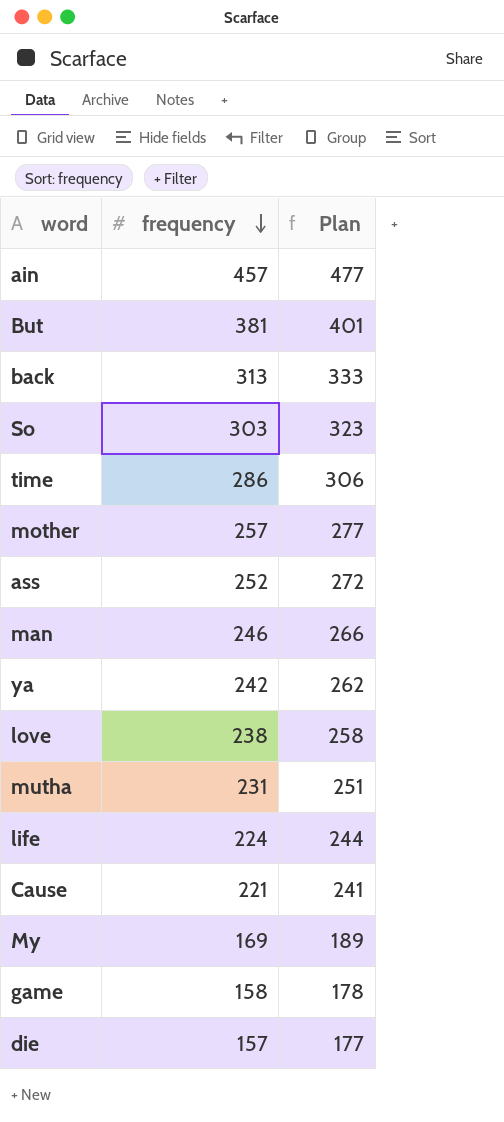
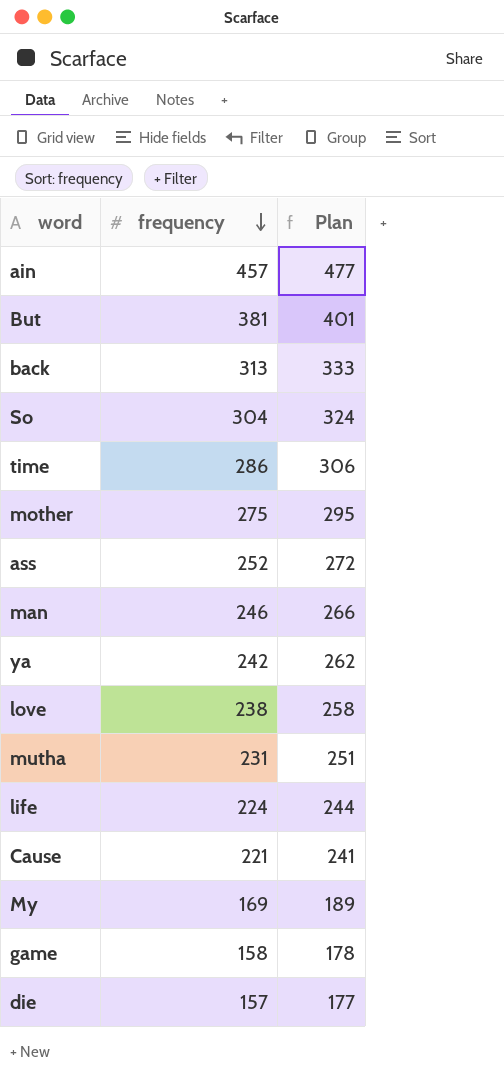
So | frequency: 303 -> 304
So | Plan: 323 -> 324
mother | frequency: 257 -> 275
mother | Plan: 277 -> 295

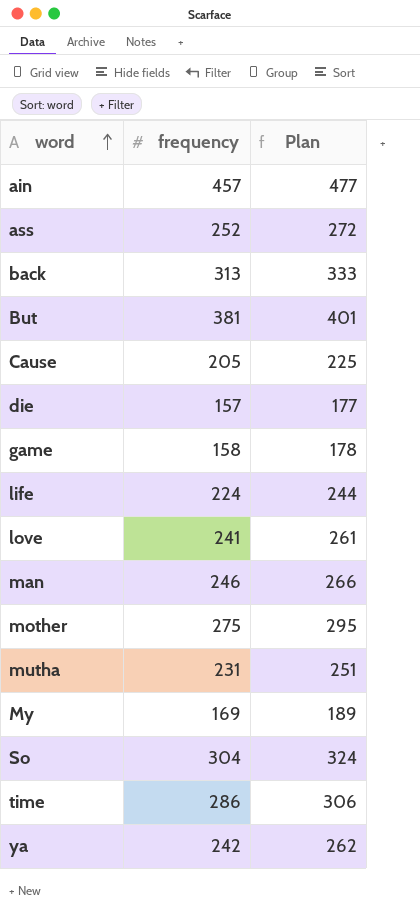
row order: frequency descending -> word ascending
Cause | frequency: 221 -> 205
Cause | Plan: 241 -> 225
love | frequency: 238 -> 241
love | Plan: 258 -> 261

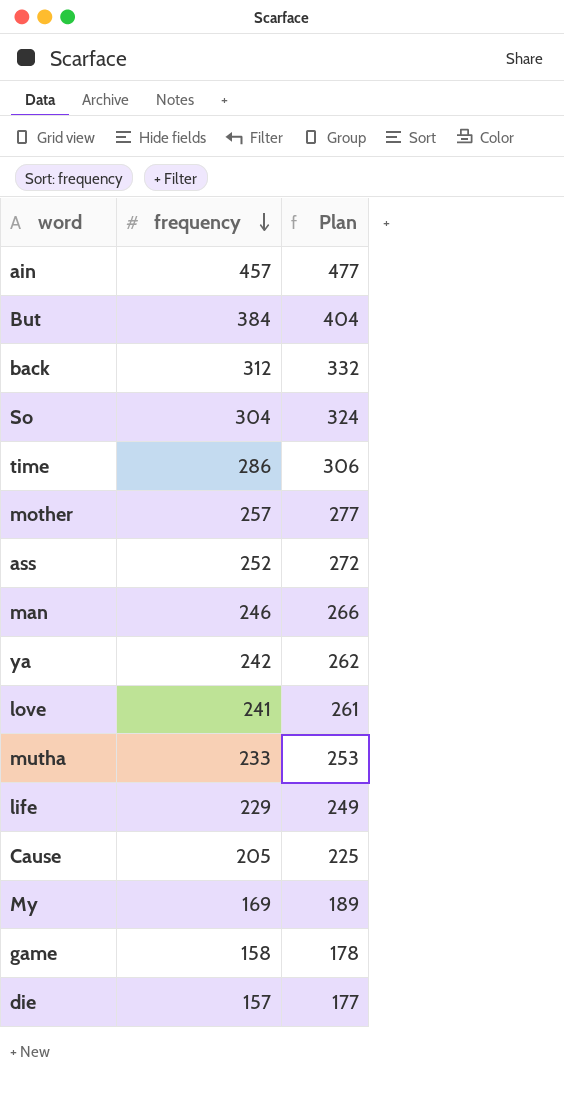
row order: word ascending -> frequency descending
But | frequency: 381 -> 384
But | Plan: 401 -> 404
back | frequency: 313 -> 312
back | Plan: 333 -> 332
mother | frequency: 275 -> 257
mother | Plan: 295 -> 277
mutha | frequency: 231 -> 233
mutha | Plan: 251 -> 253
life | frequency: 224 -> 229
life | Plan: 244 -> 249

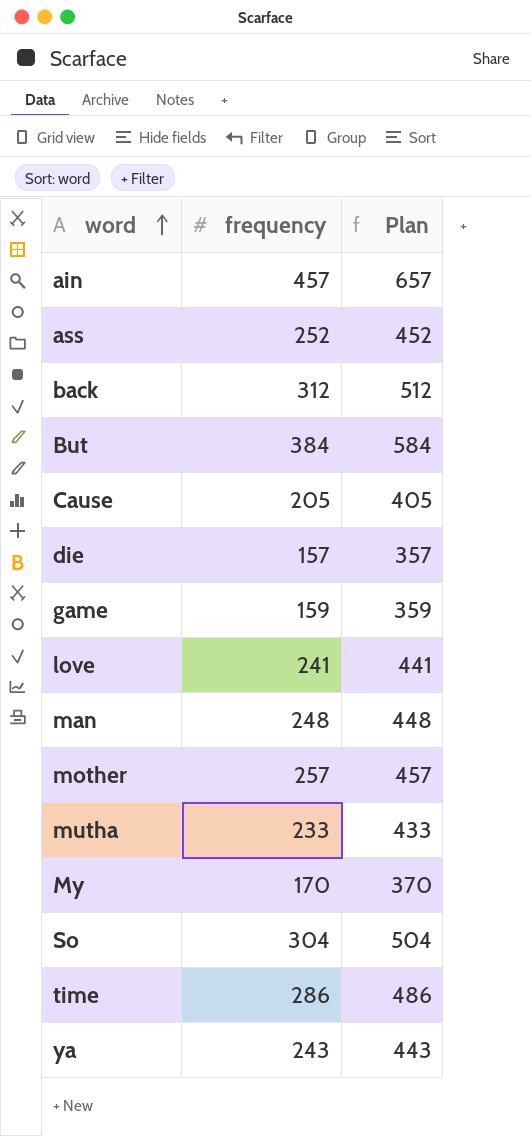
row order: frequency descending -> word ascending
column Plan | formula: [frequency] + 20 -> [frequency] + 200
row life: 229 | 249 -> none
game | frequency: 158 -> 159
man | frequency: 246 -> 248
My | frequency: 169 -> 170
ya | frequency: 242 -> 243

